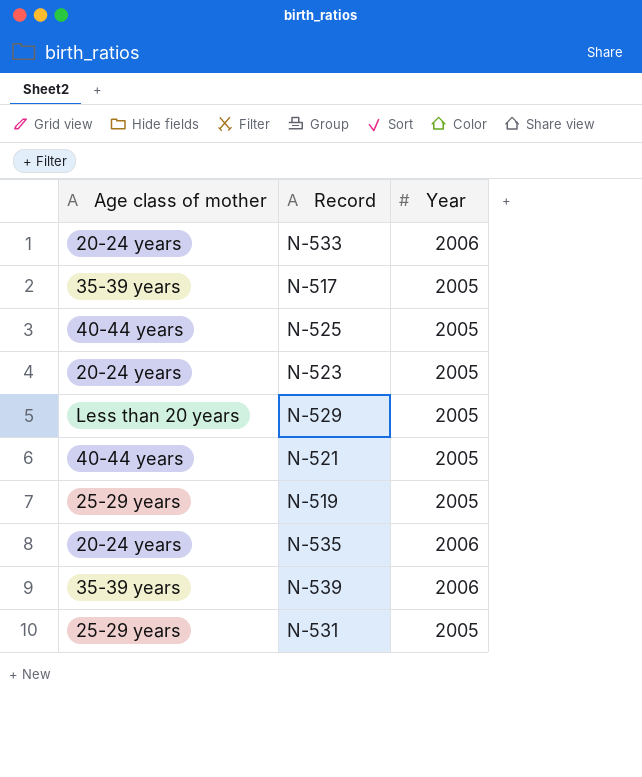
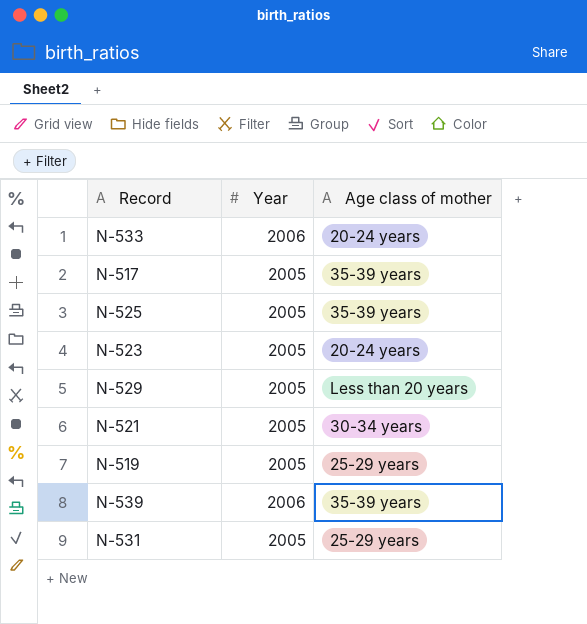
column Age class of mother | position: 1 -> 3
row N-535: 20-24 years | 2006 -> none
N-525 | Age class of mother: 40-44 years -> 35-39 years
N-521 | Age class of mother: 40-44 years -> 30-34 years

